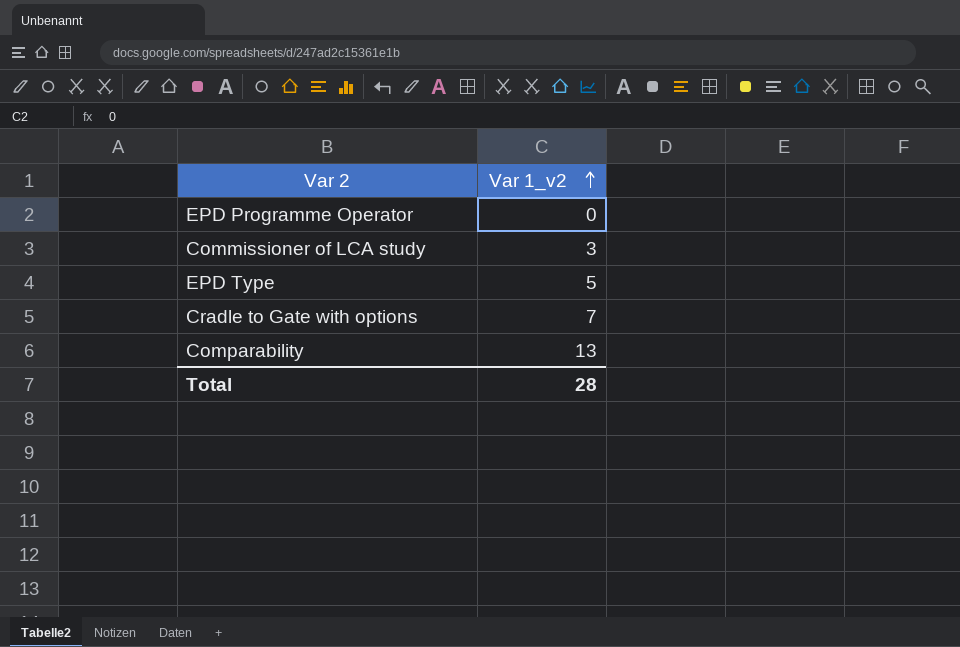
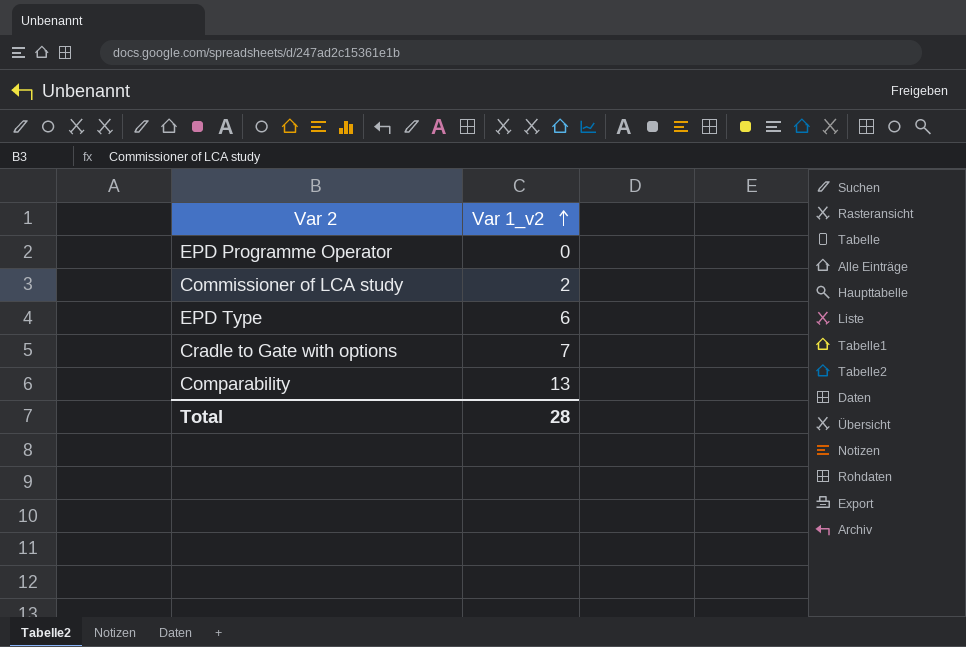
Commissioner of LCA study | Var 1_v2: 3 -> 2
EPD Type | Var 1_v2: 5 -> 6

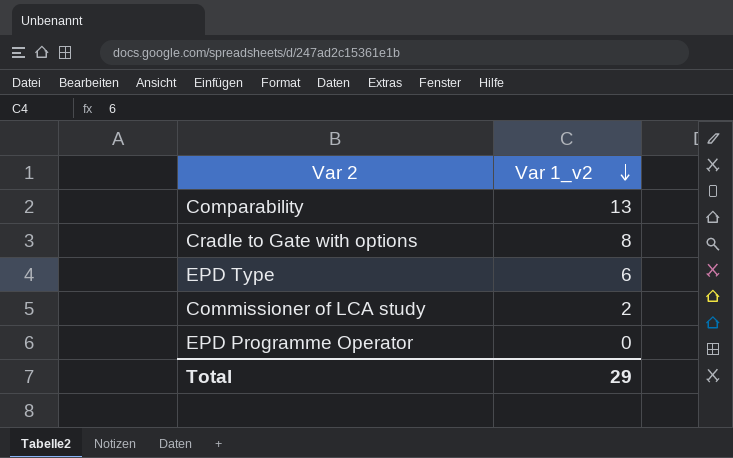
row order: Var 1_v2 ascending -> Var 1_v2 descending
Cradle to Gate with options | Var 1_v2: 7 -> 8
Total | Var 1_v2: 28 -> 29

